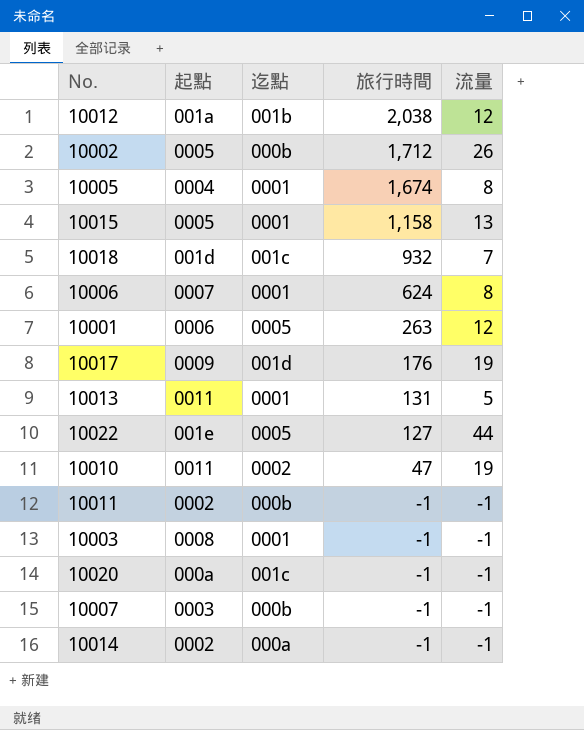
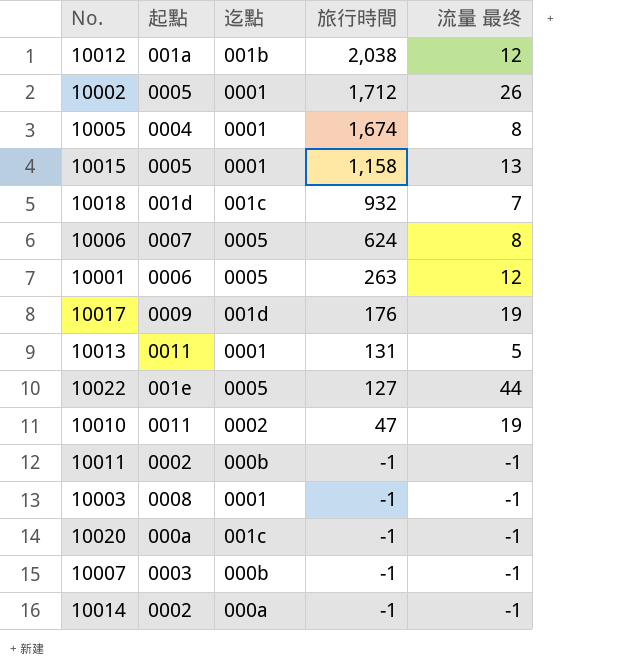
column name: 流量 -> 流量 最终
10002 | 迄點: 000b -> 0001
10006 | 迄點: 0001 -> 0005

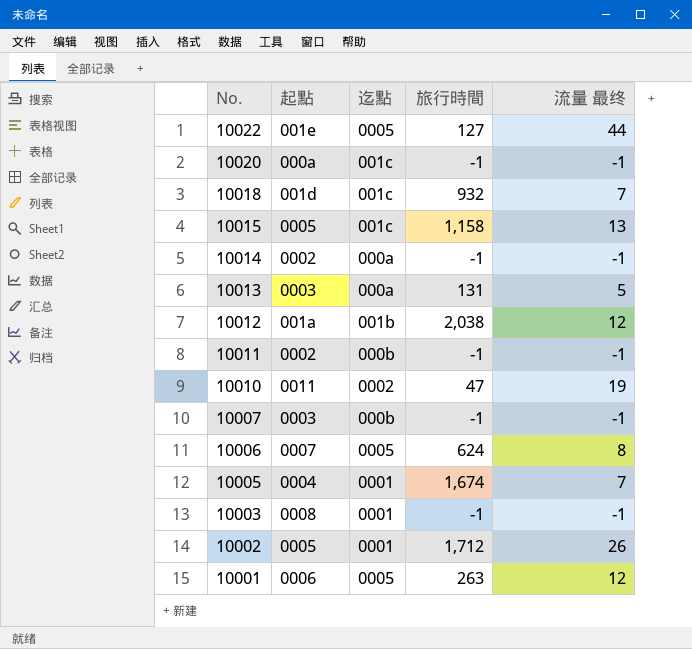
row order: 旅行時間 descending -> No. descending
row 10017: 0009 | 001d | 176 | 19 -> none
10015 | 迄點: 0001 -> 001c
10013 | 起點: 0011 -> 0003
10013 | 迄點: 0001 -> 000a
10005 | 流量 最终: 8 -> 7

